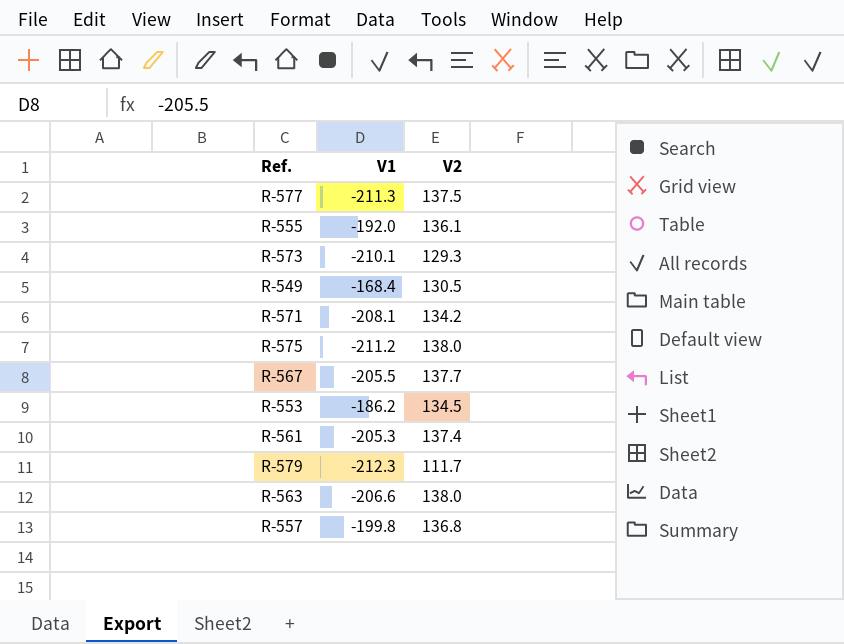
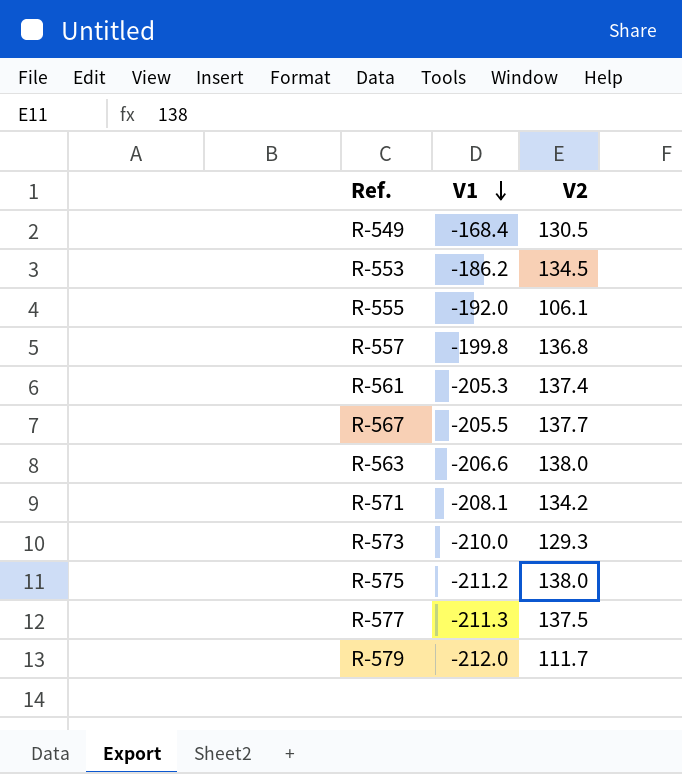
row order: none -> V1 descending
R-555 | V2: 136.1 -> 106.1
R-573 | V1: -210.1 -> -210.0
R-579 | V1: -212.3 -> -212.0

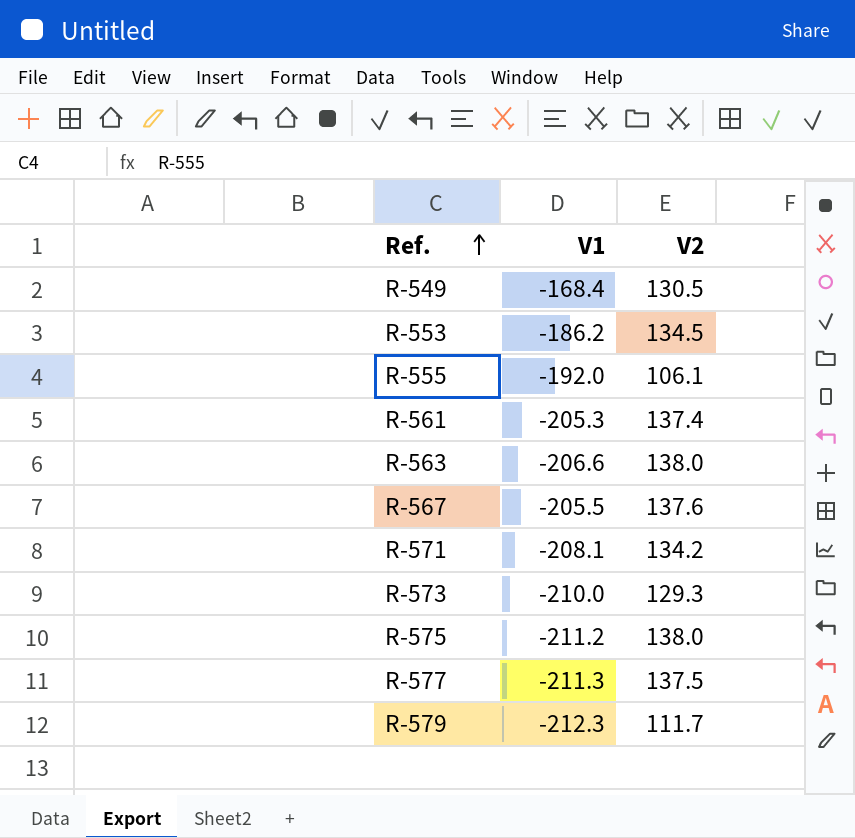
row order: V1 descending -> Ref. ascending
row R-557: -199.8 | 136.8 -> none
R-567 | V2: 137.7 -> 137.6
R-579 | V1: -212.0 -> -212.3

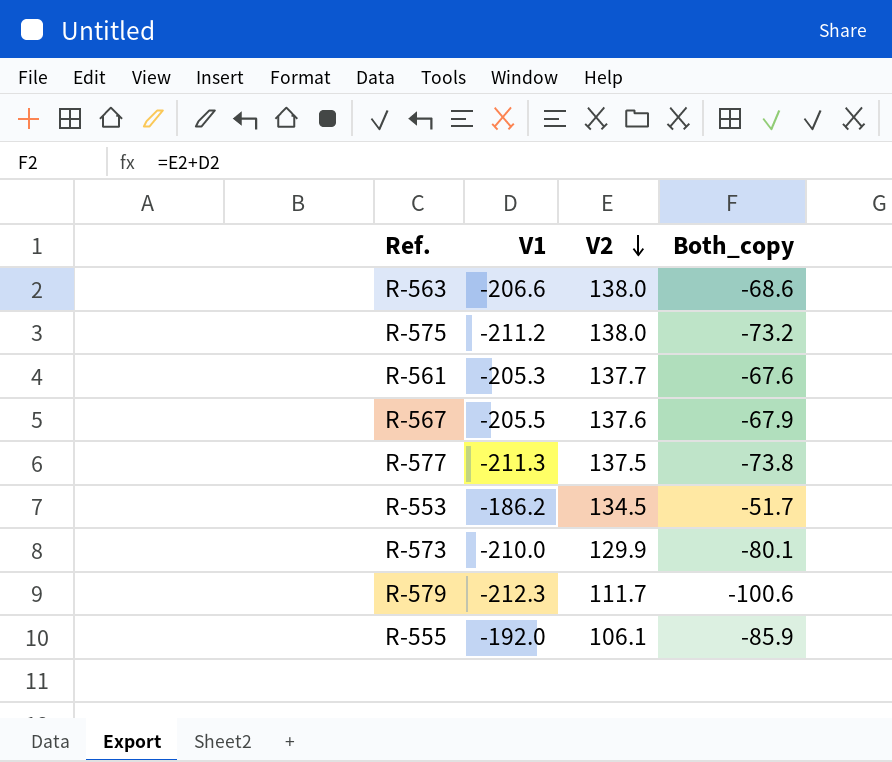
row order: Ref. ascending -> V2 descending
column Both_copy | formula: none -> [V1] + [V2]
row R-549: -168.4 | 130.5 -> none
row R-571: -208.1 | 134.2 -> none
R-561 | V2: 137.4 -> 137.7
R-573 | V2: 129.3 -> 129.9

